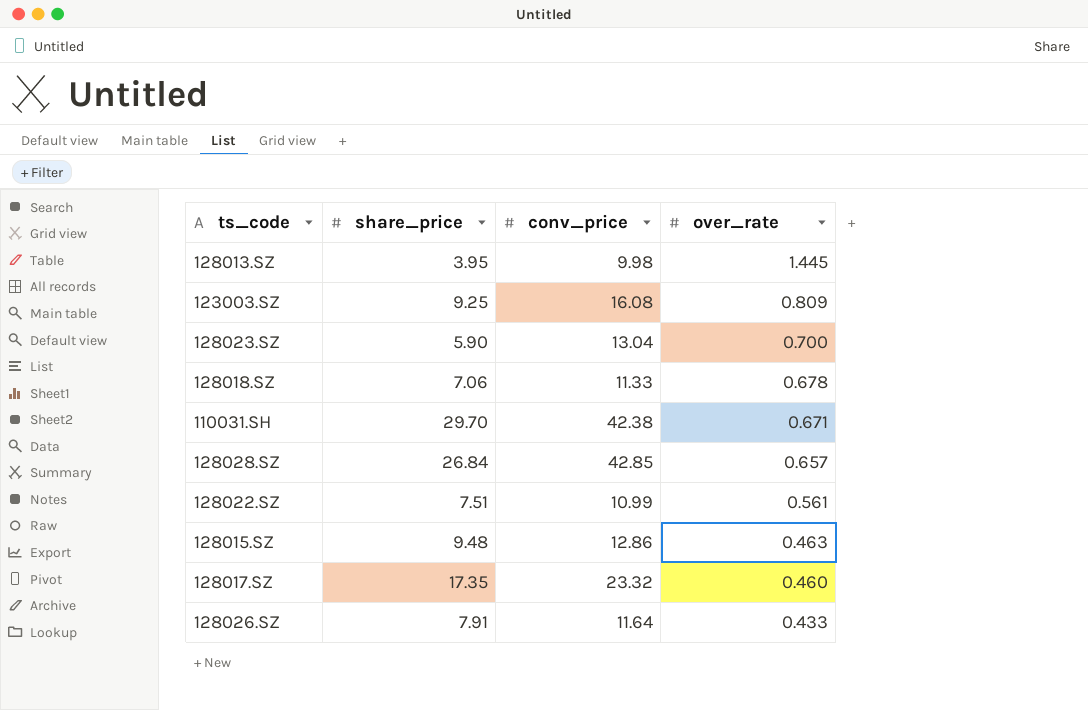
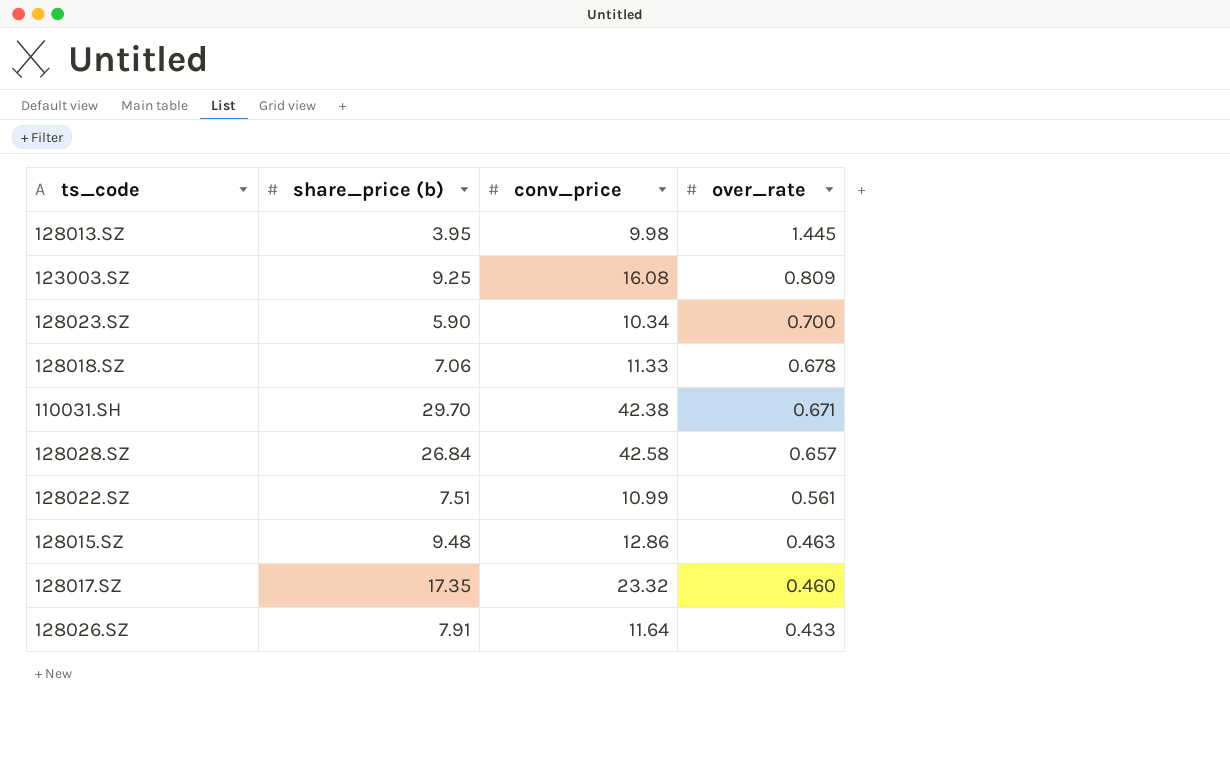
column name: share_price -> share_price (b)
128023.SZ | conv_price: 13.04 -> 10.34
128028.SZ | conv_price: 42.85 -> 42.58

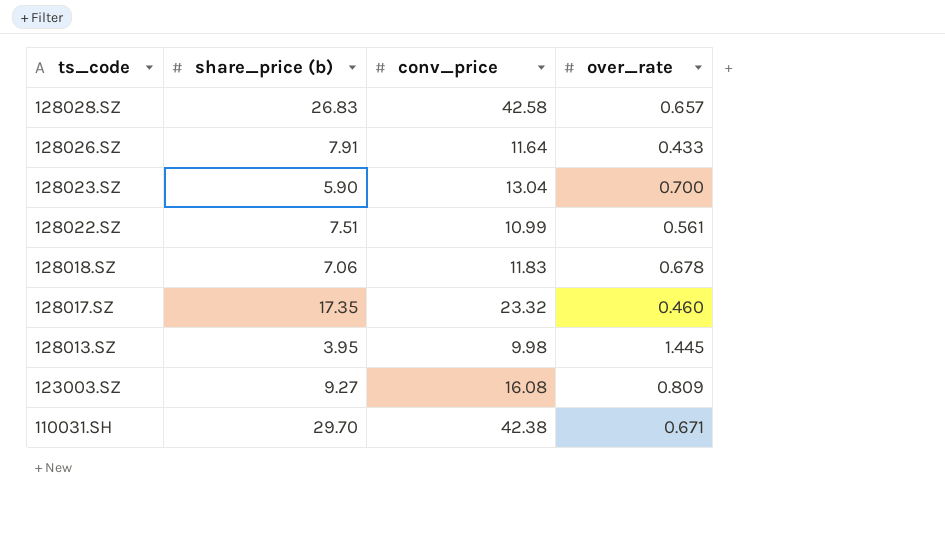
row order: over_rate descending -> ts_code descending
row 128015.SZ: 9.48 | 12.86 | 0.463 -> none
128028.SZ | share_price (b): 26.84 -> 26.83
128023.SZ | conv_price: 10.34 -> 13.04
128018.SZ | conv_price: 11.33 -> 11.83
123003.SZ | share_price (b): 9.25 -> 9.27

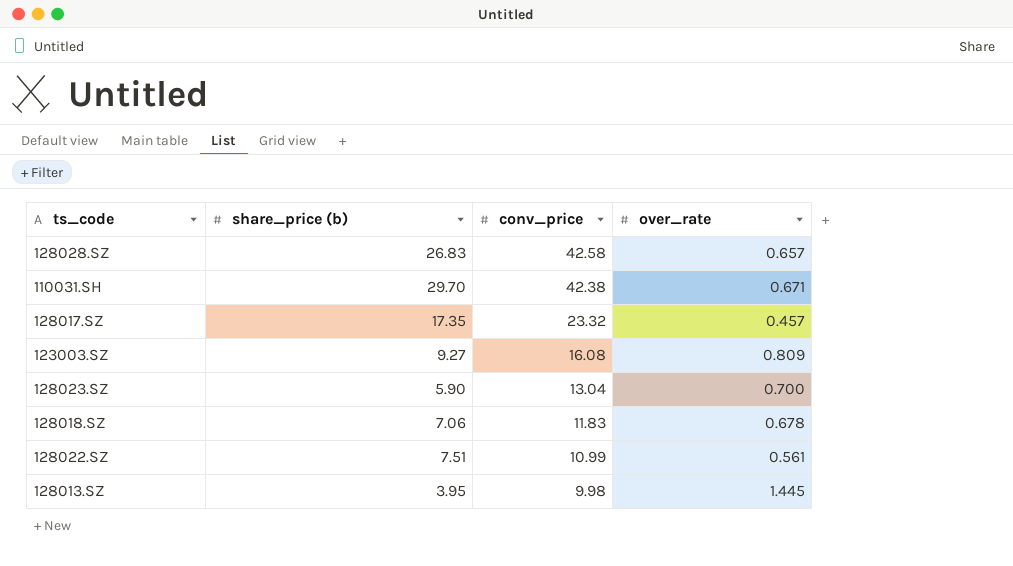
row order: ts_code descending -> conv_price descending
row 128026.SZ: 7.91 | 11.64 | 0.433 -> none
128017.SZ | over_rate: 0.460 -> 0.457

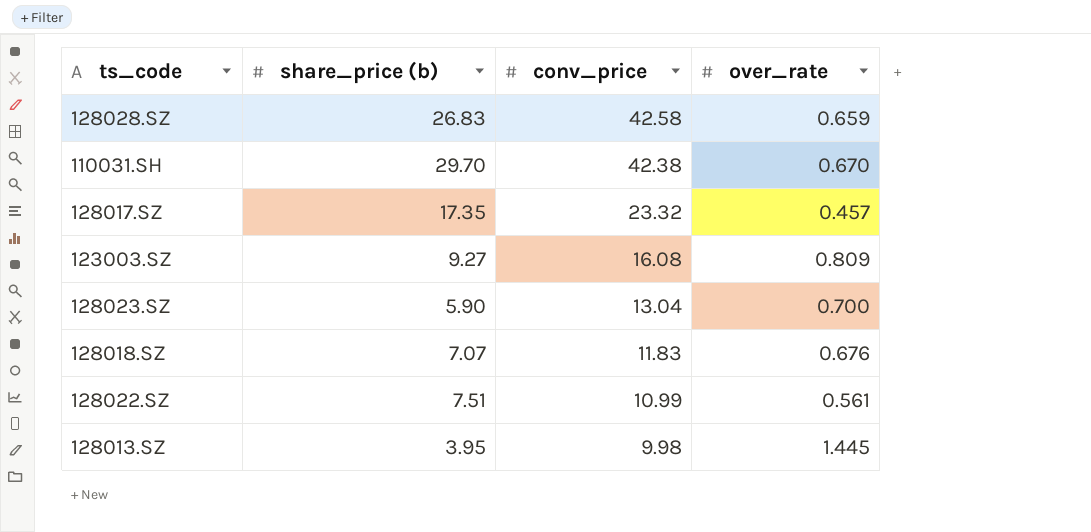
128028.SZ | over_rate: 0.657 -> 0.659
110031.SH | over_rate: 0.671 -> 0.670
128018.SZ | share_price (b): 7.06 -> 7.07
128018.SZ | over_rate: 0.678 -> 0.676

